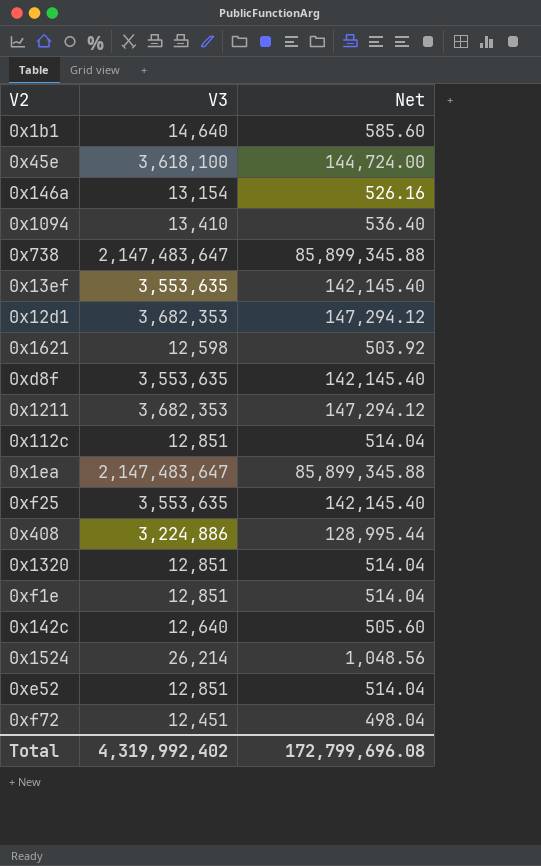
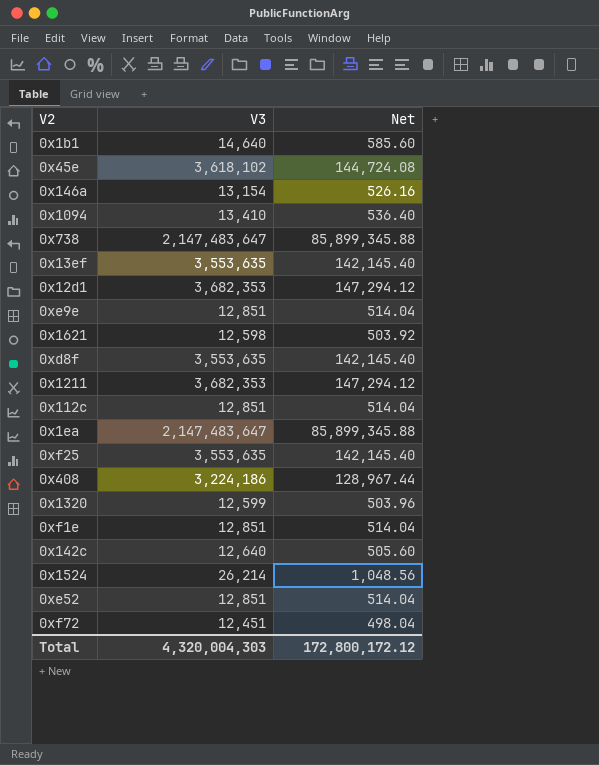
0x45e | V3: 3,618,100 -> 3,618,102
0x45e | Net: 144,724.00 -> 144,724.08
row 0xe9e: none -> 12,851 | 514.04
0x408 | V3: 3,224,886 -> 3,224,186
0x408 | Net: 128,995.44 -> 128,967.44
0x1320 | V3: 12,851 -> 12,599
0x1320 | Net: 514.04 -> 503.96
Total | V3: 4,319,992,402 -> 4,320,004,303
Total | Net: 172,799,696.08 -> 172,800,172.12

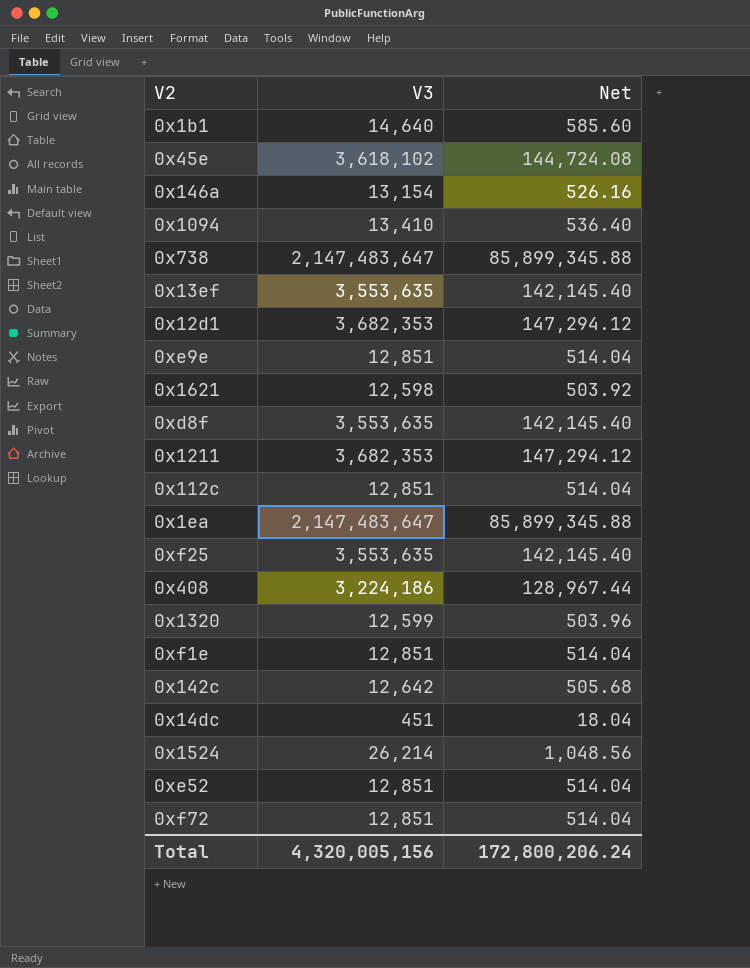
0x142c | V3: 12,640 -> 12,642
0x142c | Net: 505.60 -> 505.68
row 0x14dc: none -> 451 | 18.04
0xf72 | V3: 12,451 -> 12,851
0xf72 | Net: 498.04 -> 514.04
Total | V3: 4,320,004,303 -> 4,320,005,156
Total | Net: 172,800,172.12 -> 172,800,206.24

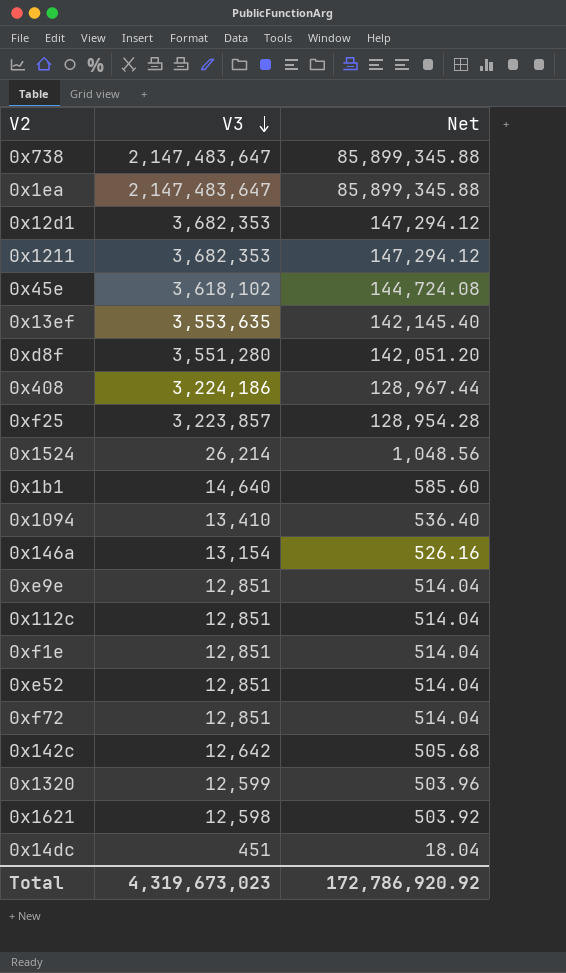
row order: none -> V3 descending
0xd8f | V3: 3,553,635 -> 3,551,280
0xd8f | Net: 142,145.40 -> 142,051.20
0xf25 | V3: 3,553,635 -> 3,223,857
0xf25 | Net: 142,145.40 -> 128,954.28
Total | V3: 4,320,005,156 -> 4,319,673,023
Total | Net: 172,800,206.24 -> 172,786,920.92

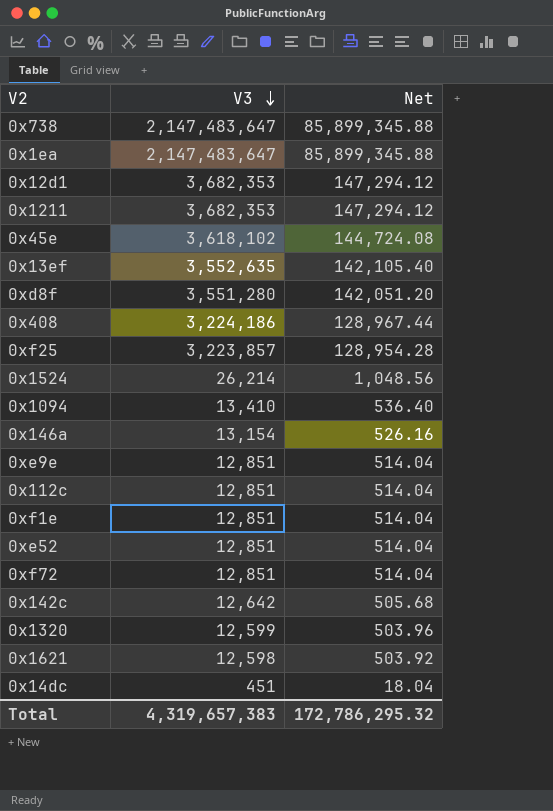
row 0x1b1: 14,640 | 585.60 -> none
0x13ef | V3: 3,553,635 -> 3,552,635
0x13ef | Net: 142,145.40 -> 142,105.40
Total | V3: 4,319,673,023 -> 4,319,657,383
Total | Net: 172,786,920.92 -> 172,786,295.32

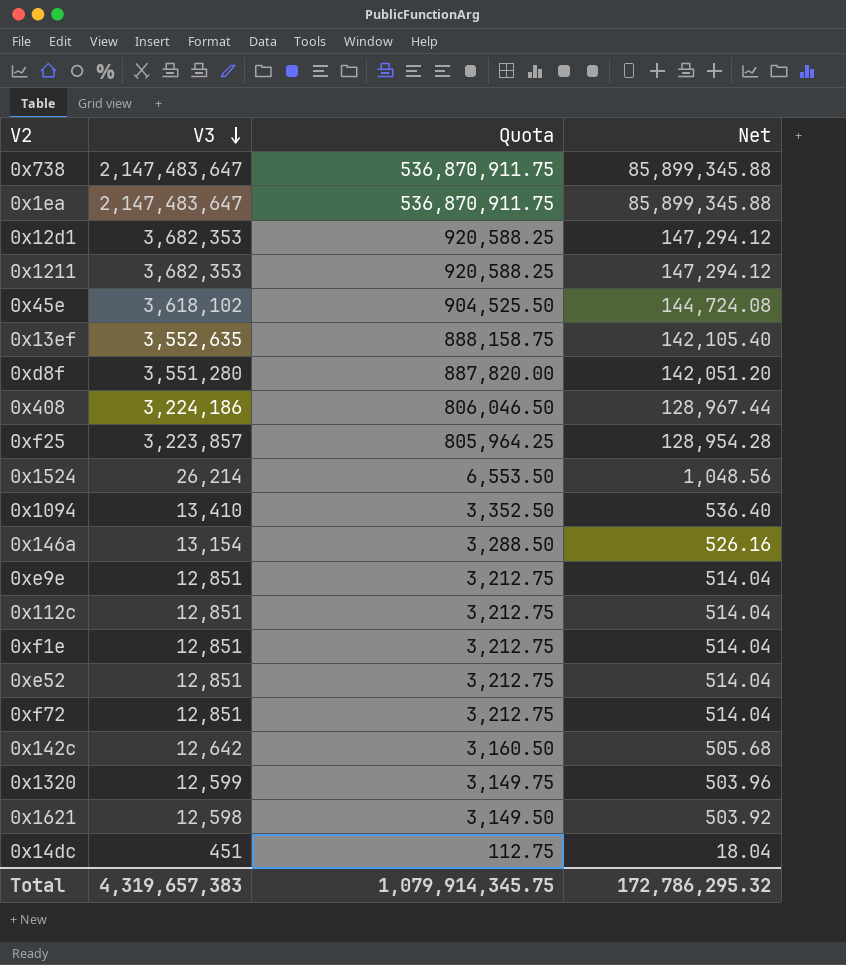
column Quota | formula: none -> [V3] * 0.25

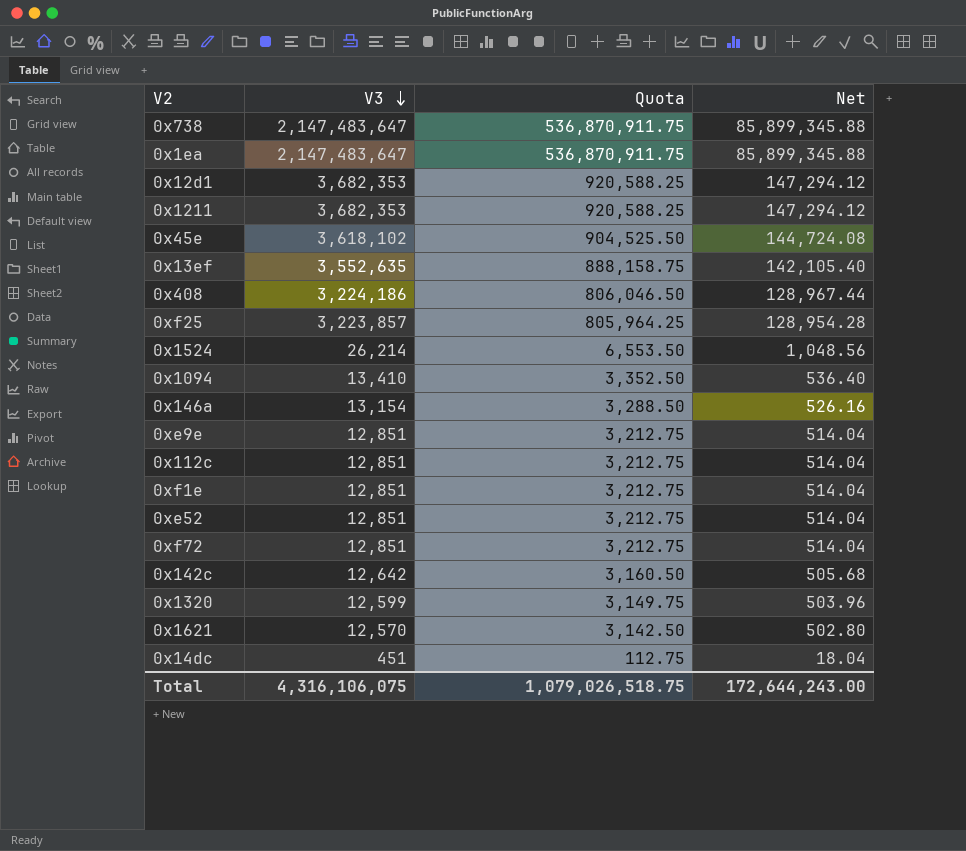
row 0xd8f: 3,551,280 | 887,820.00 | 142,051.20 -> none
0x1621 | V3: 12,598 -> 12,570
0x1621 | Quota: 3,149.50 -> 3,142.50
0x1621 | Net: 503.92 -> 502.80
Total | V3: 4,319,657,383 -> 4,316,106,075
Total | Quota: 1,079,914,345.75 -> 1,079,026,518.75
Total | Net: 172,786,295.32 -> 172,644,243.00

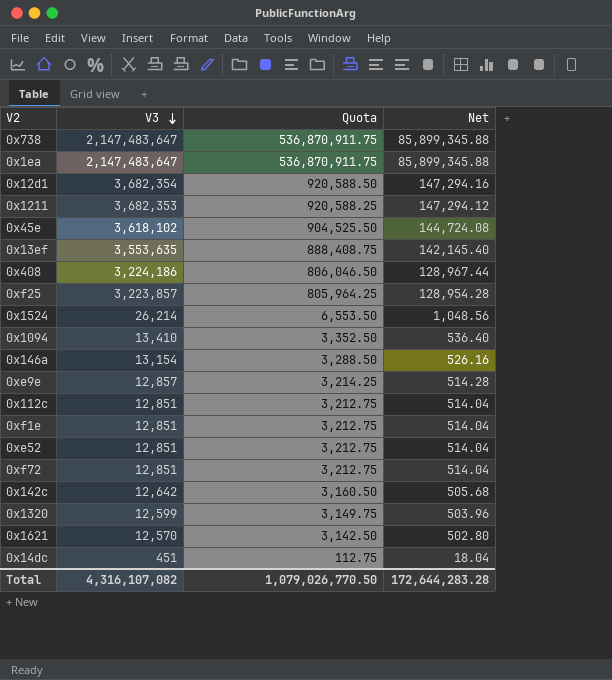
0x12d1 | V3: 3,682,353 -> 3,682,354
0x12d1 | Quota: 920,588.25 -> 920,588.50
0x12d1 | Net: 147,294.12 -> 147,294.16
0x13ef | V3: 3,552,635 -> 3,553,635
0x13ef | Quota: 888,158.75 -> 888,408.75
0x13ef | Net: 142,105.40 -> 142,145.40
0xe9e | V3: 12,851 -> 12,857
0xe9e | Quota: 3,212.75 -> 3,214.25
0xe9e | Net: 514.04 -> 514.28
Total | V3: 4,316,106,075 -> 4,316,107,082
Total | Quota: 1,079,026,518.75 -> 1,079,026,770.50
Total | Net: 172,644,243.00 -> 172,644,283.28

